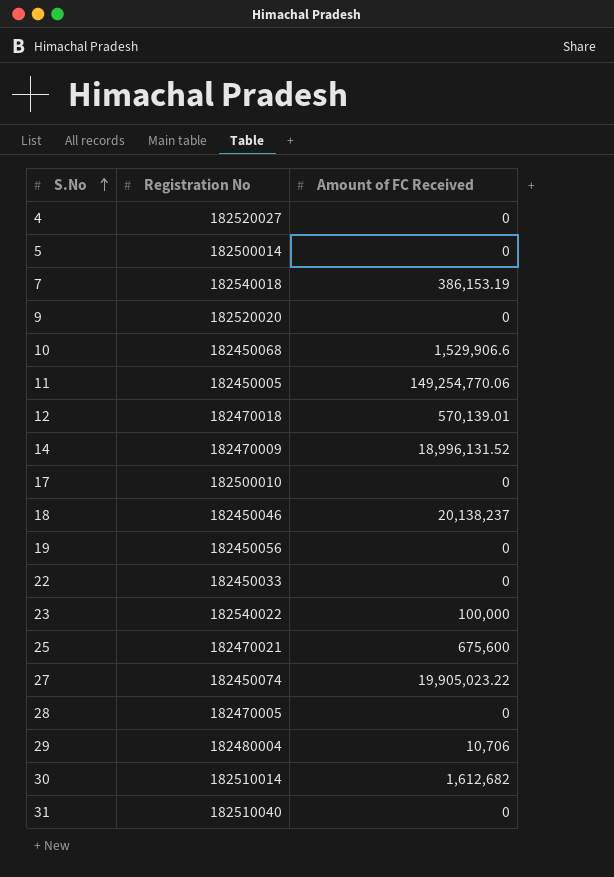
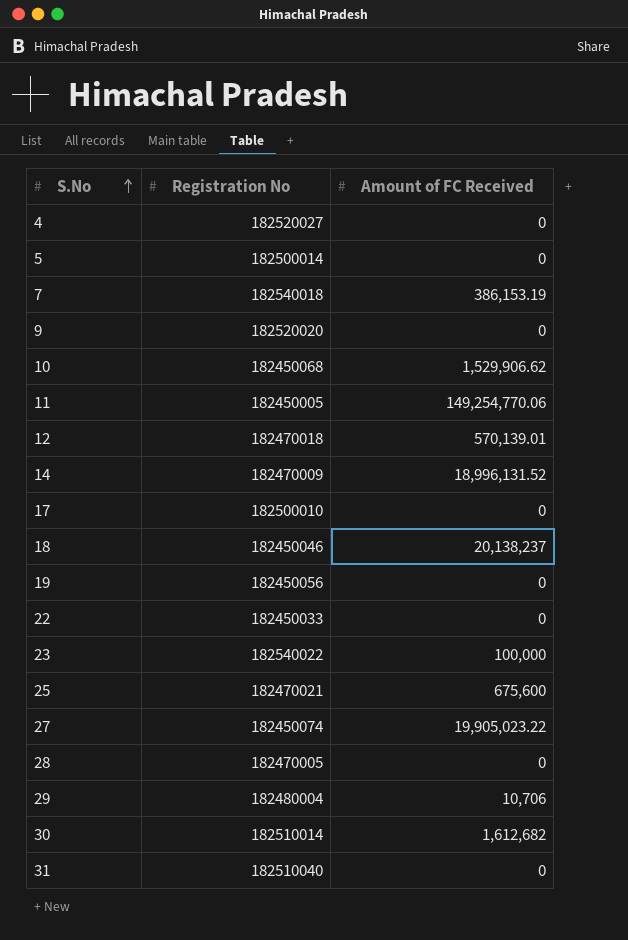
10 | Amount of FC Received: 1,529,906.6 -> 1,529,906.62

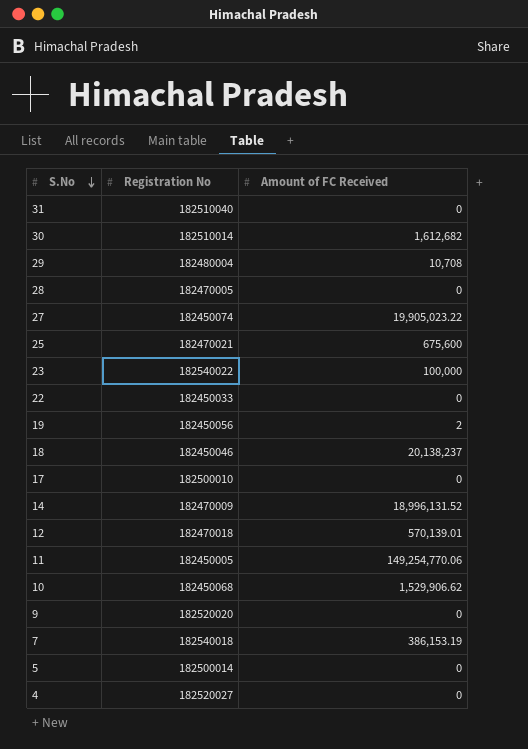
row order: S.No ascending -> S.No descending
29 | Amount of FC Received: 10,706 -> 10,708
19 | Amount of FC Received: 0 -> 2

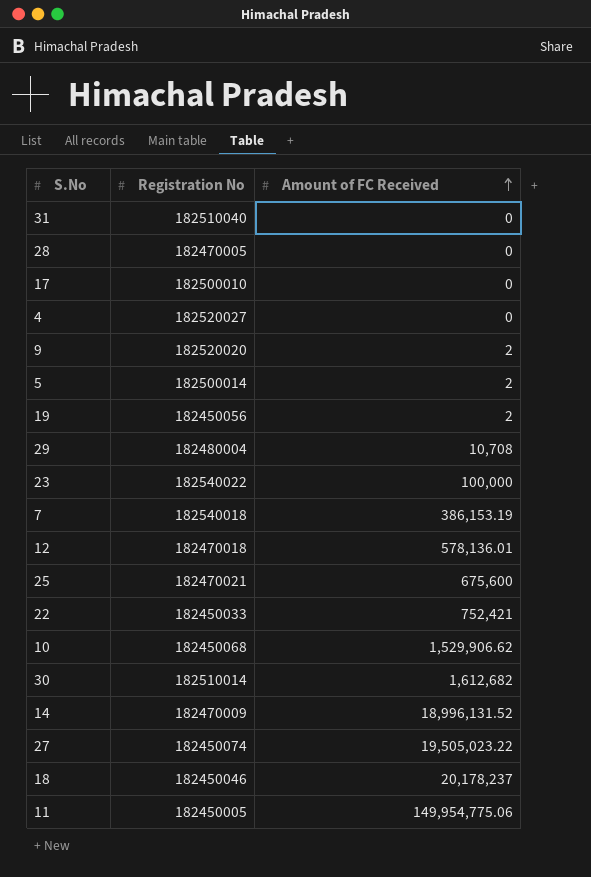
row order: S.No descending -> Amount of FC Received ascending
9 | Amount of FC Received: 0 -> 2
5 | Amount of FC Received: 0 -> 2
12 | Amount of FC Received: 570,139.01 -> 578,136.01
22 | Amount of FC Received: 0 -> 752,421
27 | Amount of FC Received: 19,905,023.22 -> 19,505,023.22
18 | Amount of FC Received: 20,138,237 -> 20,178,237
11 | Amount of FC Received: 149,254,770.06 -> 149,954,775.06

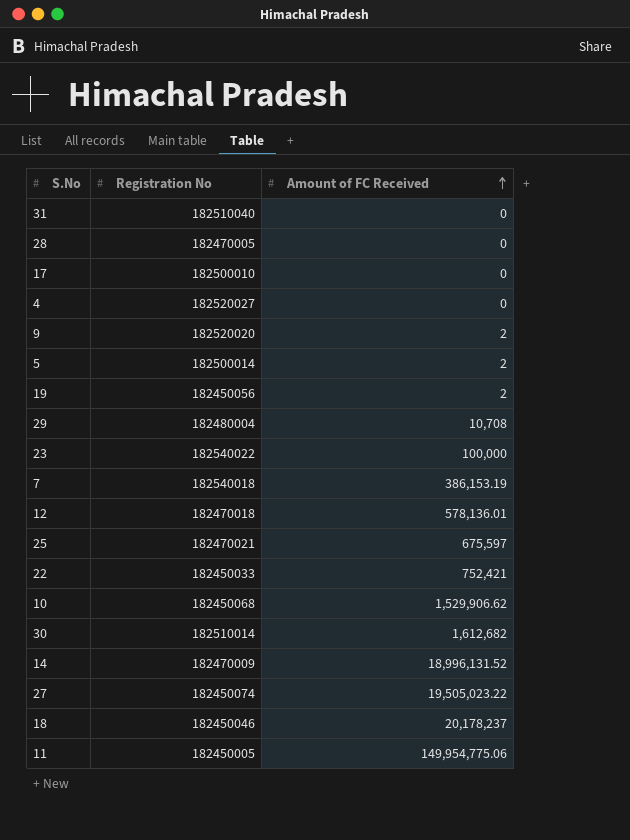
25 | Amount of FC Received: 675,600 -> 675,597

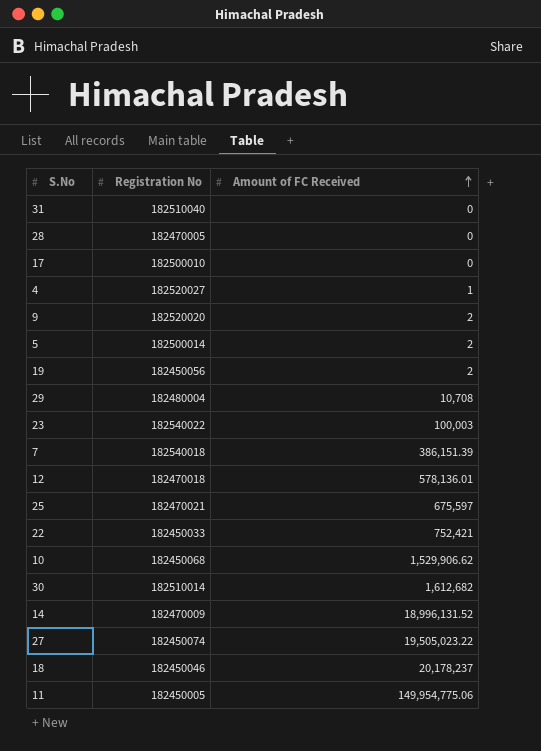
4 | Amount of FC Received: 0 -> 1
23 | Amount of FC Received: 100,000 -> 100,003
7 | Amount of FC Received: 386,153.19 -> 386,151.39

